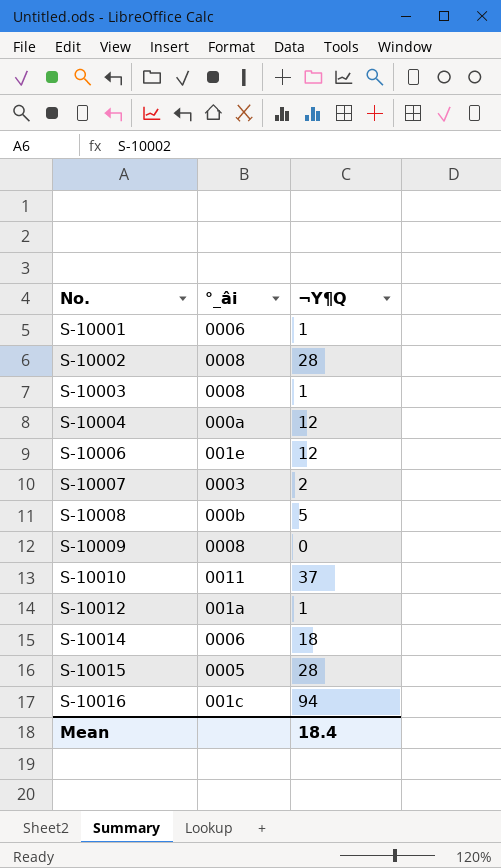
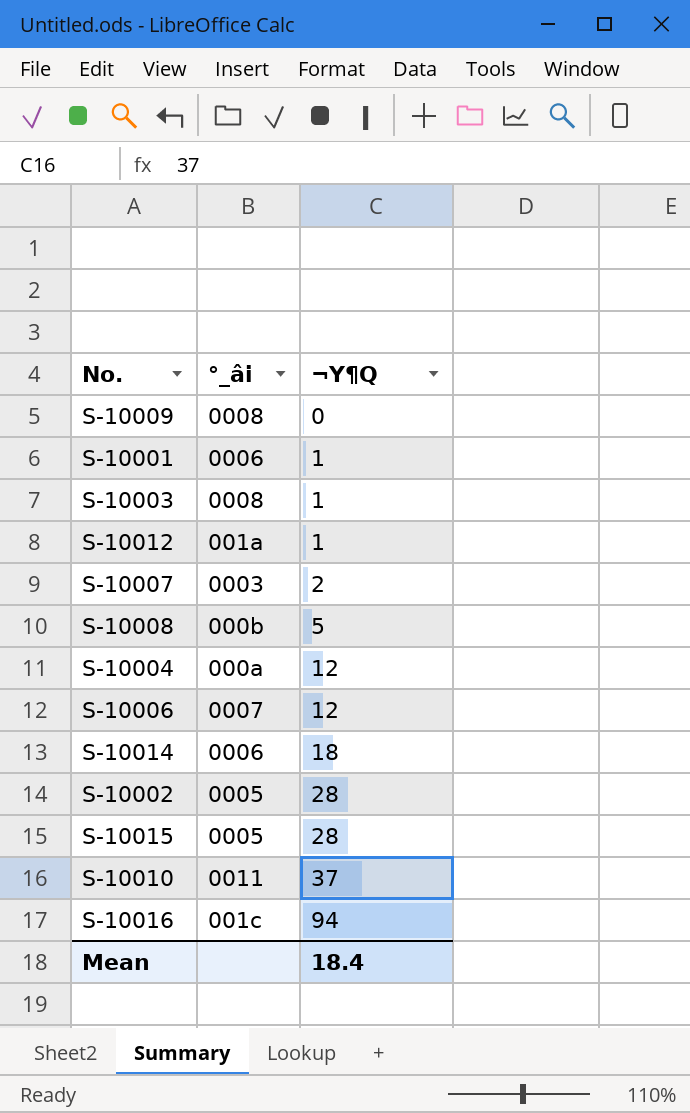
row order: No. ascending -> ¬Y¶Q ascending
S-10006 | °_âi: 001e -> 0007
S-10002 | °_âi: 0008 -> 0005

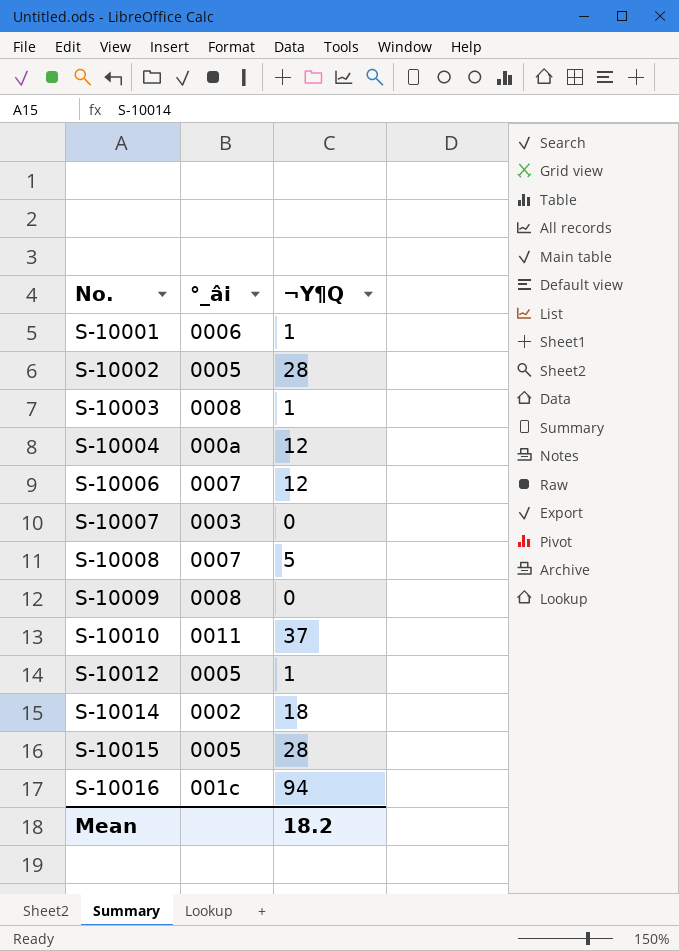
row order: ¬Y¶Q ascending -> No. ascending
S-10007 | ¬Y¶Q: 2 -> 0
S-10008 | °_âi: 000b -> 0007
S-10012 | °_âi: 001a -> 0005
S-10014 | °_âi: 0006 -> 0002
Mean | ¬Y¶Q: 18.4 -> 18.2

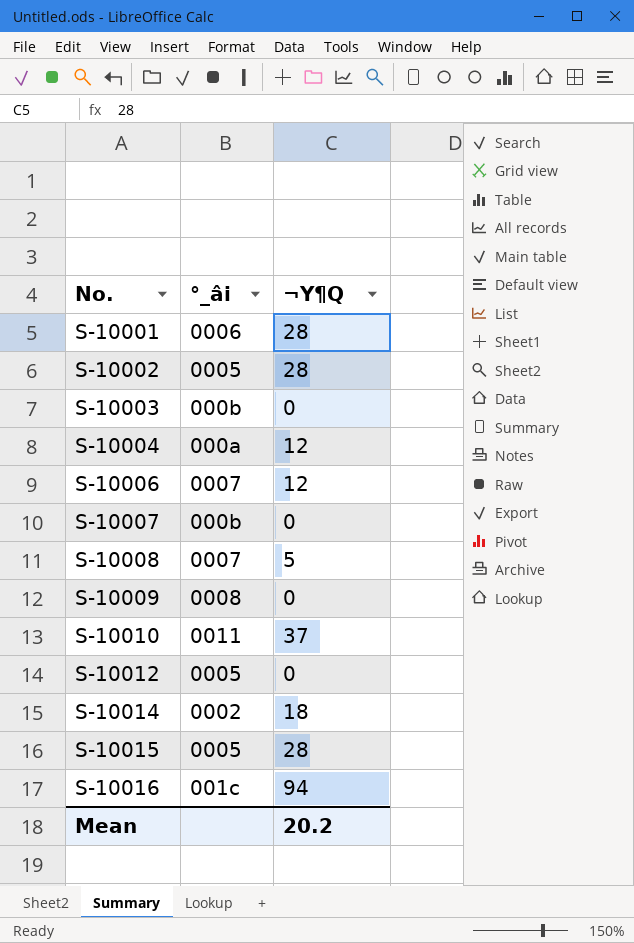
S-10001 | ¬Y¶Q: 1 -> 28
S-10003 | °_âi: 0008 -> 000b
S-10003 | ¬Y¶Q: 1 -> 0
S-10007 | °_âi: 0003 -> 000b
S-10012 | ¬Y¶Q: 1 -> 0
Mean | ¬Y¶Q: 18.2 -> 20.2

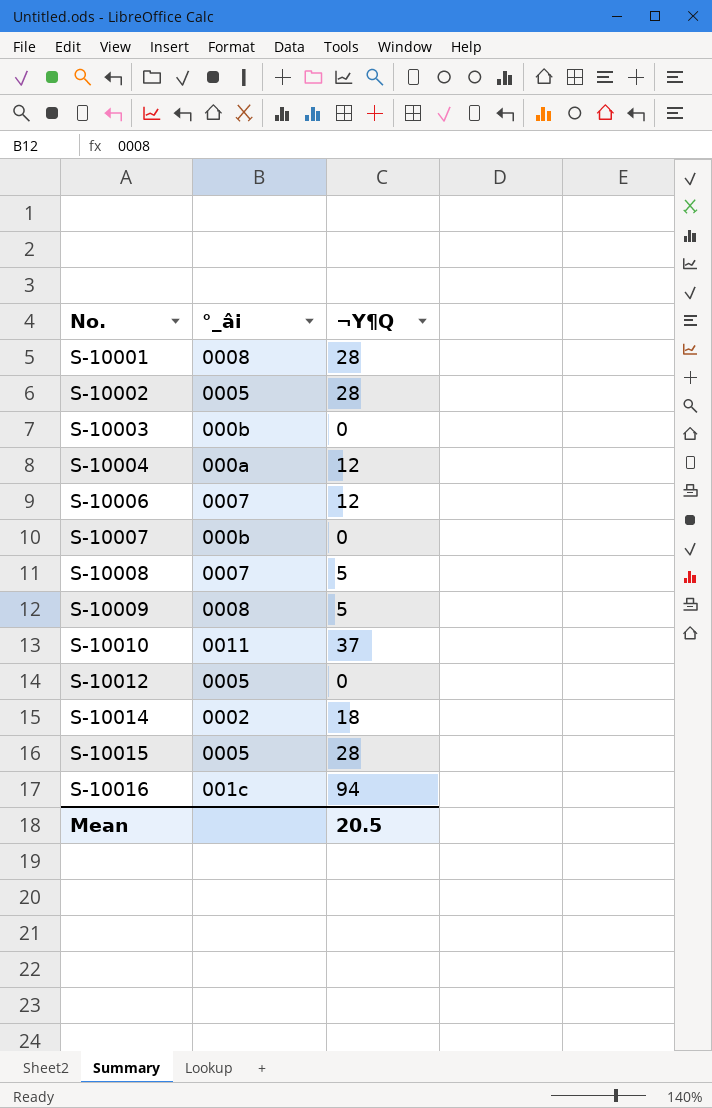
S-10001 | °_âi: 0006 -> 0008
S-10009 | ¬Y¶Q: 0 -> 5
Mean | ¬Y¶Q: 20.2 -> 20.5

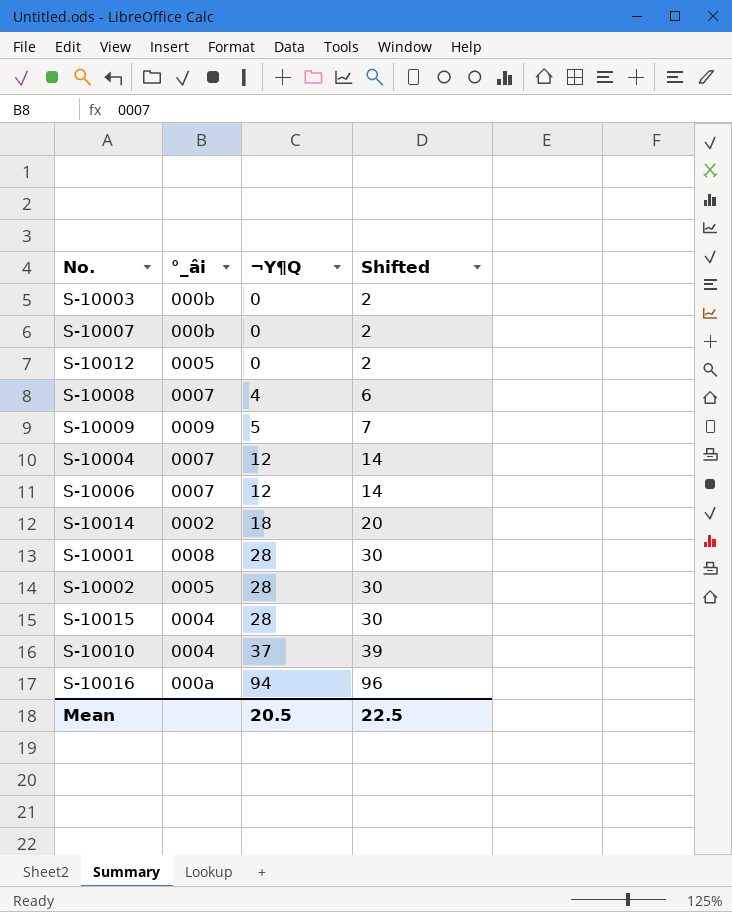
row order: No. ascending -> ¬Y¶Q ascending
column Shifted | formula: none -> [¬Y¶Q] + 2
S-10008 | ¬Y¶Q: 5 -> 4
S-10009 | °_âi: 0008 -> 0009
S-10004 | °_âi: 000a -> 0007
S-10015 | °_âi: 0005 -> 0004
S-10010 | °_âi: 0011 -> 0004
S-10016 | °_âi: 001c -> 000a

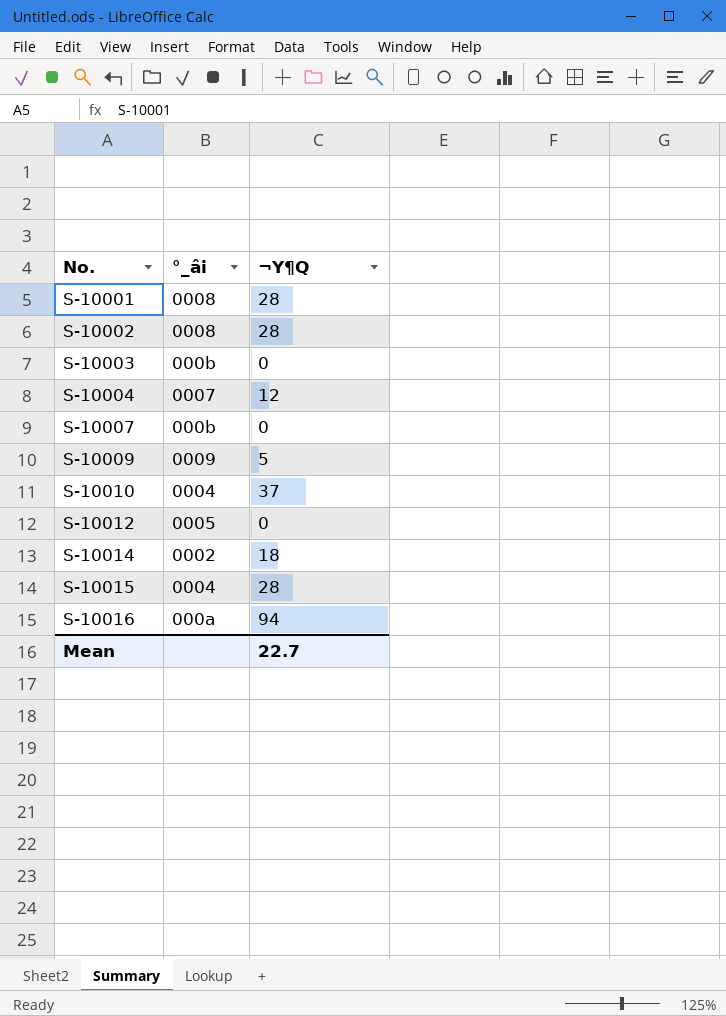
row order: ¬Y¶Q ascending -> No. ascending
column Shifted | formula: [¬Y¶Q] + 2 -> none
row S-10008: 0007 | 4 | 6 -> none
row S-10006: 0007 | 12 | 14 -> none
S-10002 | °_âi: 0005 -> 0008
Mean | ¬Y¶Q: 20.5 -> 22.7

